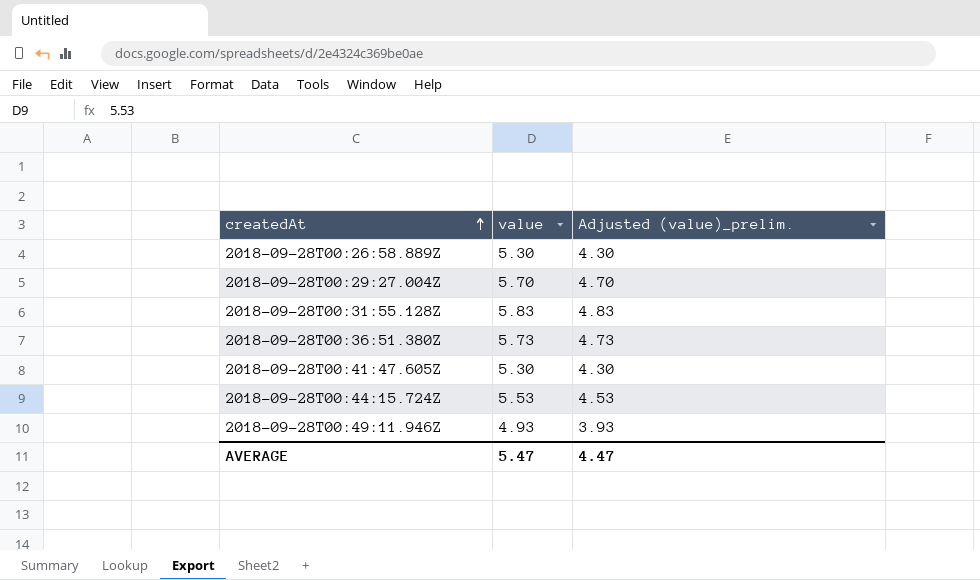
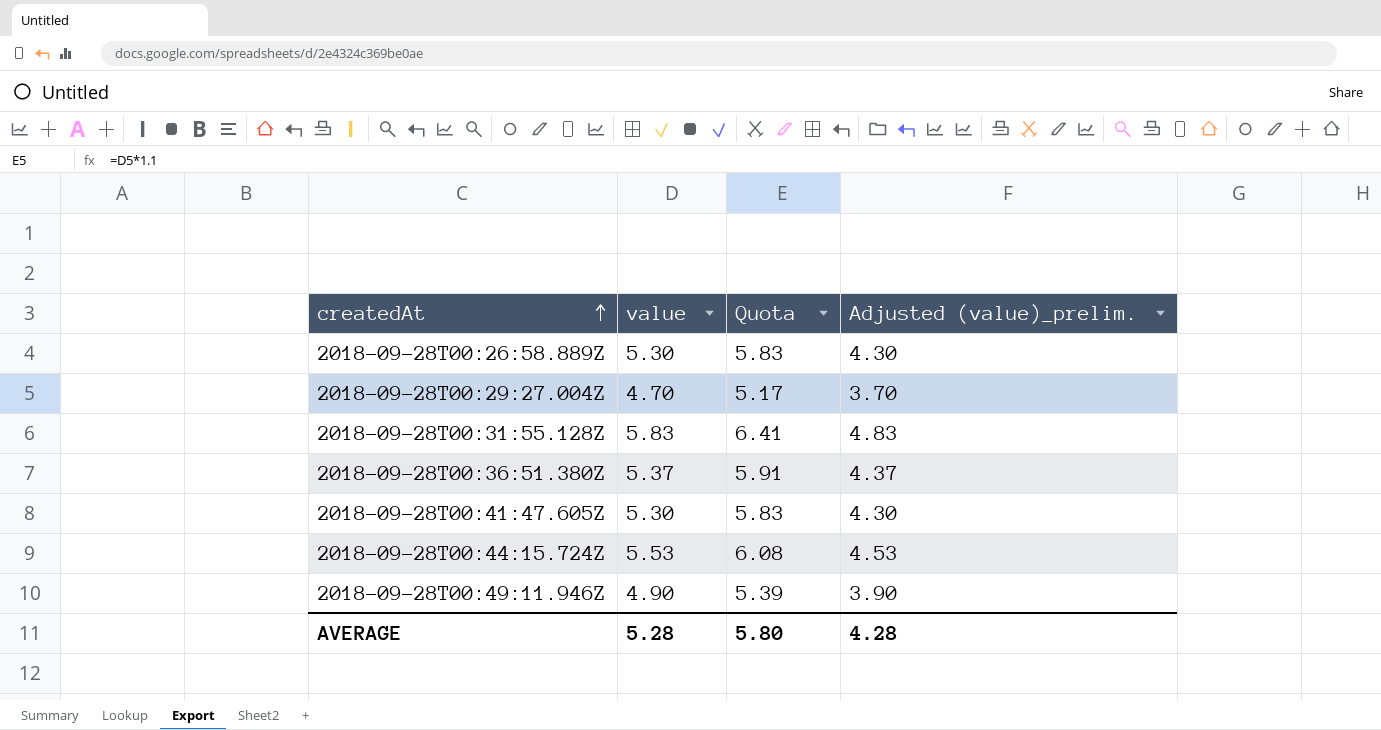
column Quota | formula: none -> [value] * 1.1
2018-09-28T00:29:27.004Z | value: 5.70 -> 4.70
2018-09-28T00:29:27.004Z | Adjusted (value)_prelim.: 4.70 -> 3.70
2018-09-28T00:36:51.380Z | value: 5.73 -> 5.37
2018-09-28T00:36:51.380Z | Adjusted (value)_prelim.: 4.73 -> 4.37
2018-09-28T00:49:11.946Z | value: 4.93 -> 4.90
2018-09-28T00:49:11.946Z | Adjusted (value)_prelim.: 3.93 -> 3.90
AVERAGE | value: 5.47 -> 5.28
AVERAGE | Adjusted (value)_prelim.: 4.47 -> 4.28

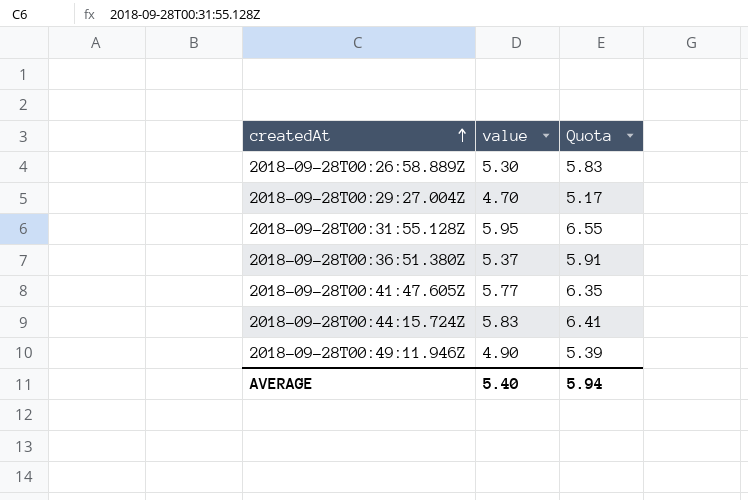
column Adjusted (value)_prelim. | formula: [value] - 1 -> none
2018-09-28T00:31:55.128Z | value: 5.83 -> 5.95
2018-09-28T00:31:55.128Z | Quota: 6.41 -> 6.55
2018-09-28T00:41:47.605Z | value: 5.30 -> 5.77
2018-09-28T00:41:47.605Z | Quota: 5.83 -> 6.35
2018-09-28T00:44:15.724Z | value: 5.53 -> 5.83
2018-09-28T00:44:15.724Z | Quota: 6.08 -> 6.41
AVERAGE | value: 5.28 -> 5.40
AVERAGE | Quota: 5.80 -> 5.94

